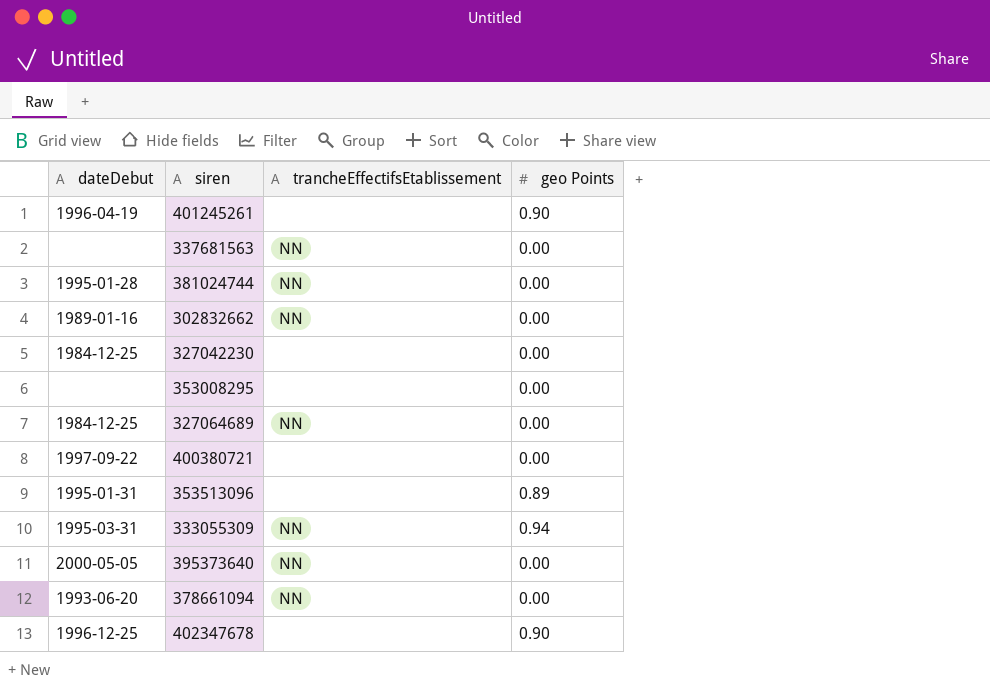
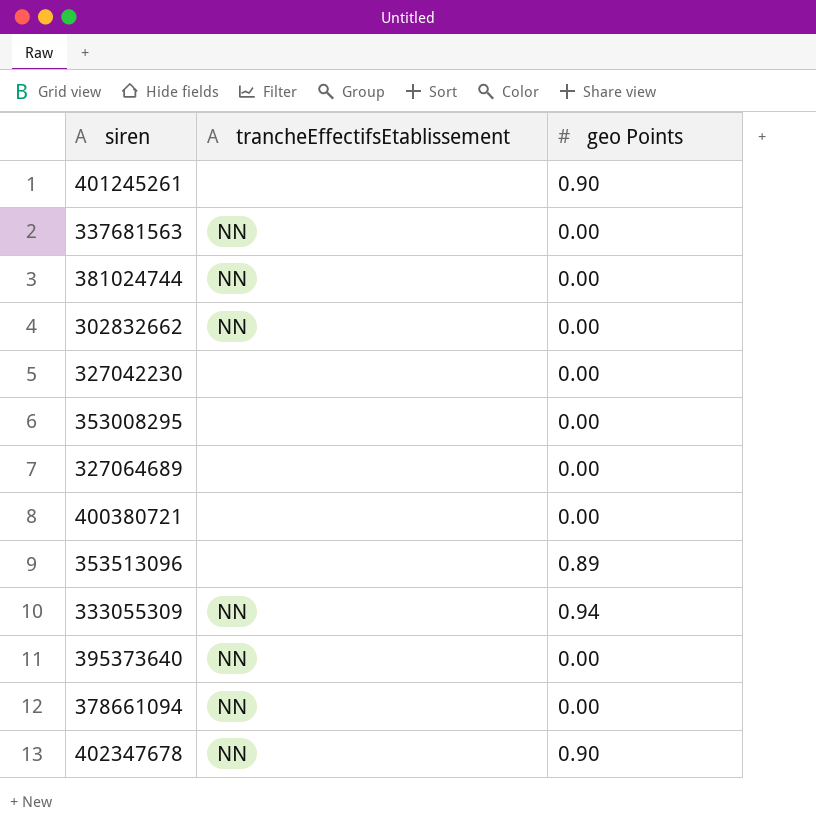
column dateDebut | position: 1 -> none
327064689 | trancheEffectifsEtablissement: NN -> none
402347678 | trancheEffectifsEtablissement: none -> NN

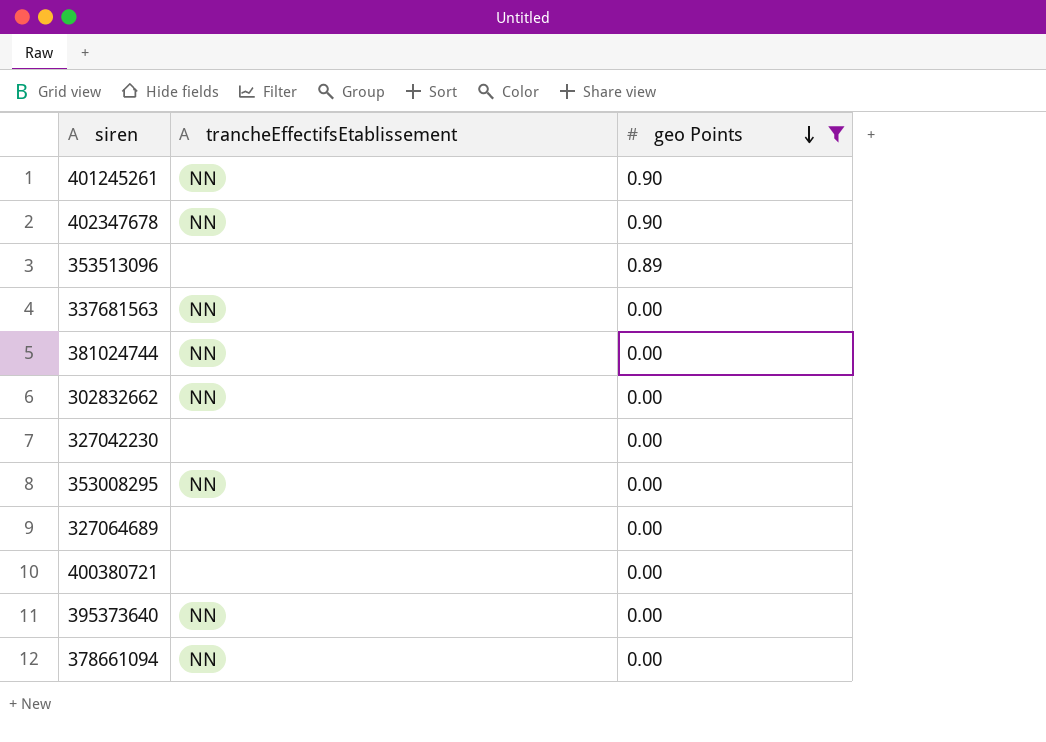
filter: none -> geo Points != 0.94
row order: none -> geo Points descending
401245261 | trancheEffectifsEtablissement: none -> NN
353008295 | trancheEffectifsEtablissement: none -> NN

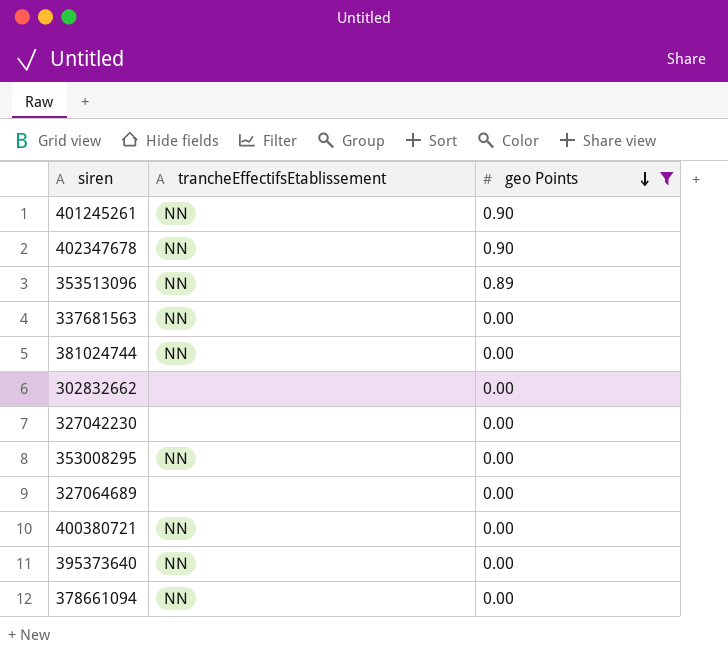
353513096 | trancheEffectifsEtablissement: none -> NN
302832662 | trancheEffectifsEtablissement: NN -> none
400380721 | trancheEffectifsEtablissement: none -> NN

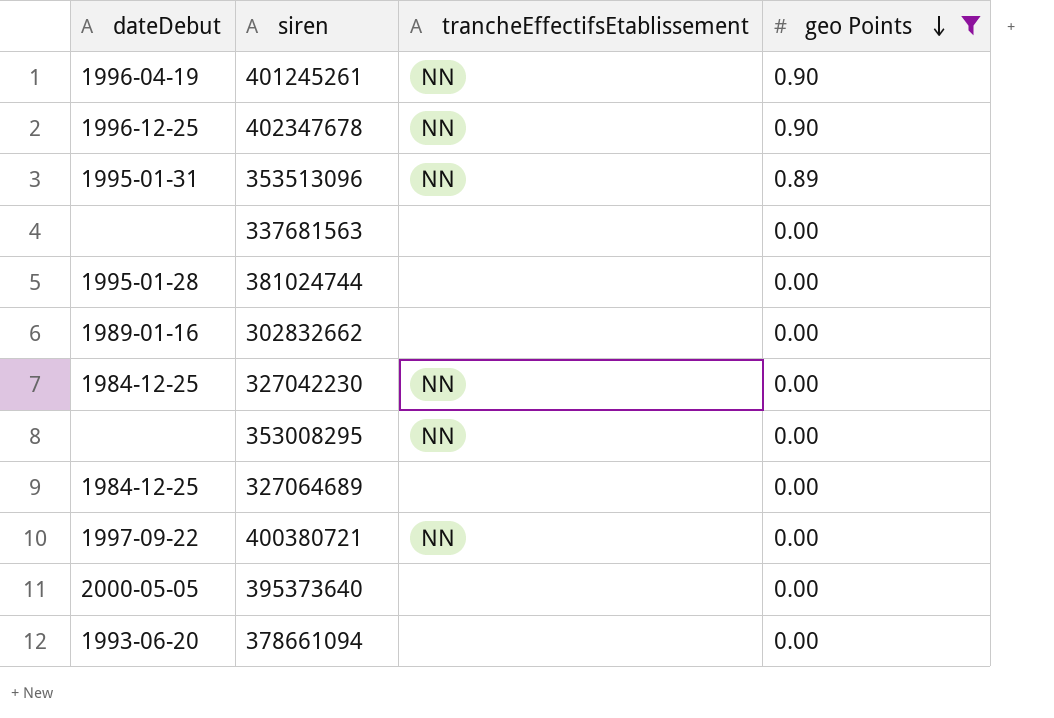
column dateDebut | position: none -> 1
337681563 | trancheEffectifsEtablissement: NN -> none
381024744 | trancheEffectifsEtablissement: NN -> none
327042230 | trancheEffectifsEtablissement: none -> NN
395373640 | trancheEffectifsEtablissement: NN -> none
378661094 | trancheEffectifsEtablissement: NN -> none

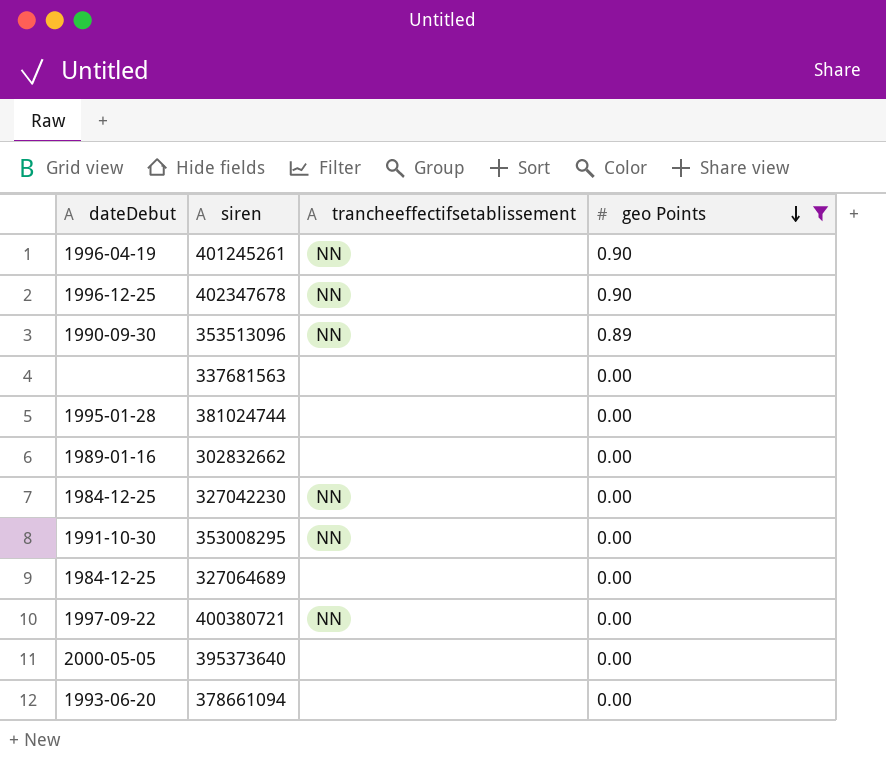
column name: trancheEffectifsEtablissement -> trancheeffectifsetablissement
353513096 | dateDebut: 1995-01-31 -> 1990-09-30
353008295 | dateDebut: none -> 1991-10-30

